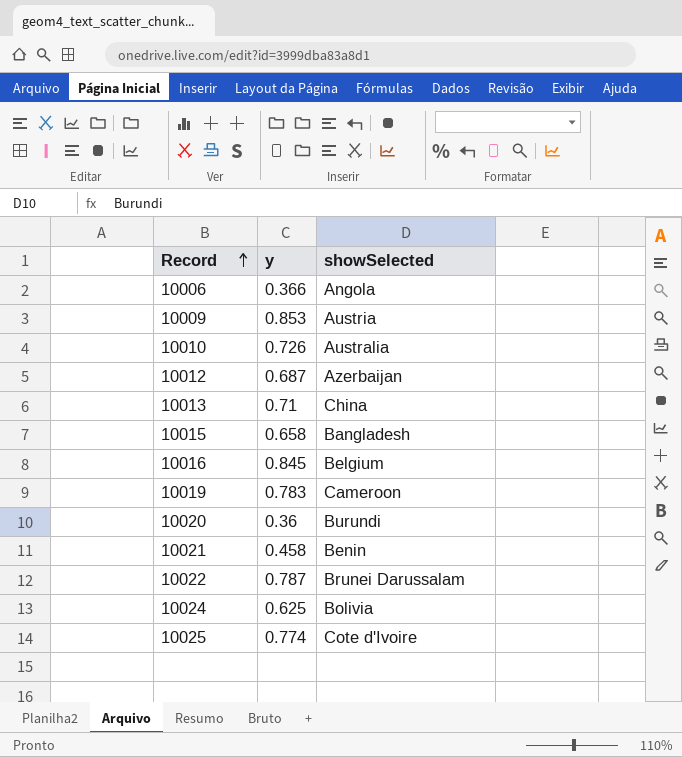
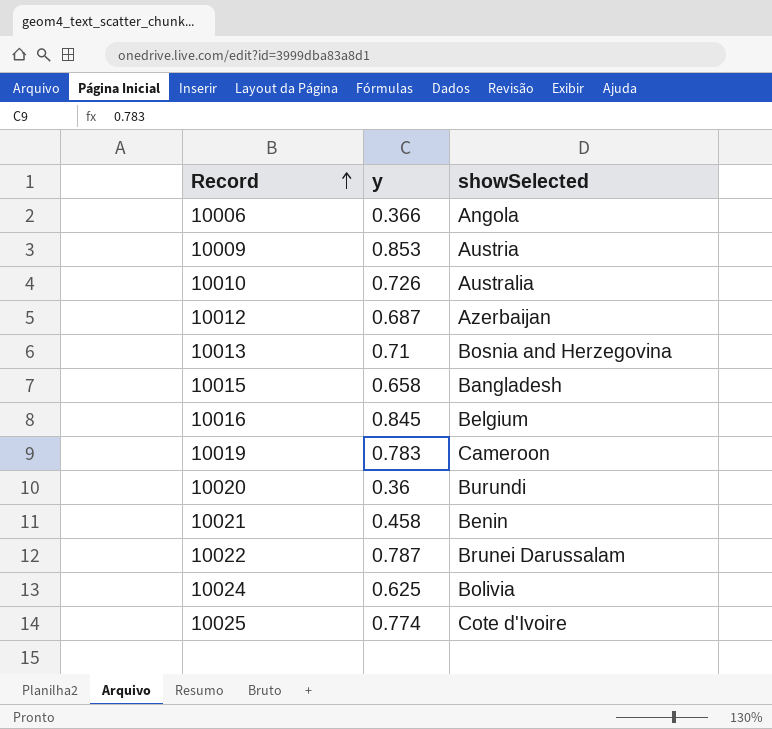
10013 | showSelected: China -> Bosnia and Herzegovina

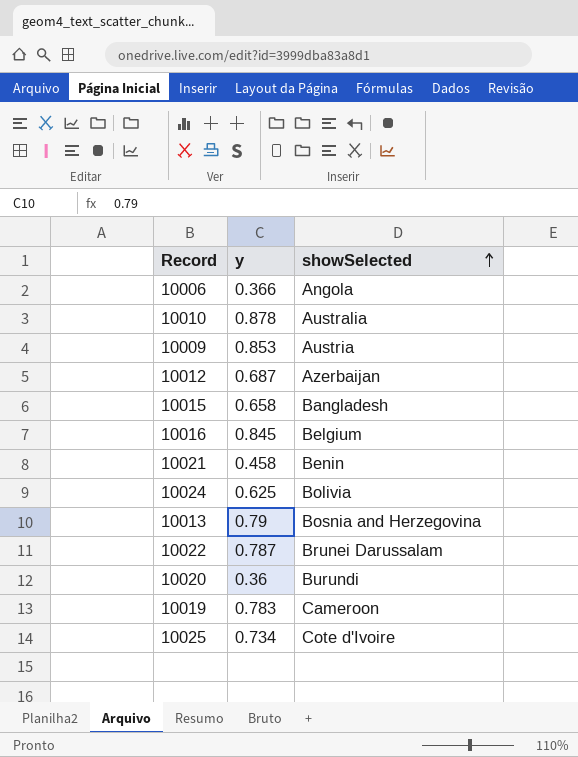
row order: Record ascending -> showSelected ascending
10010 | y: 0.726 -> 0.878
10013 | y: 0.71 -> 0.79
10025 | y: 0.774 -> 0.734

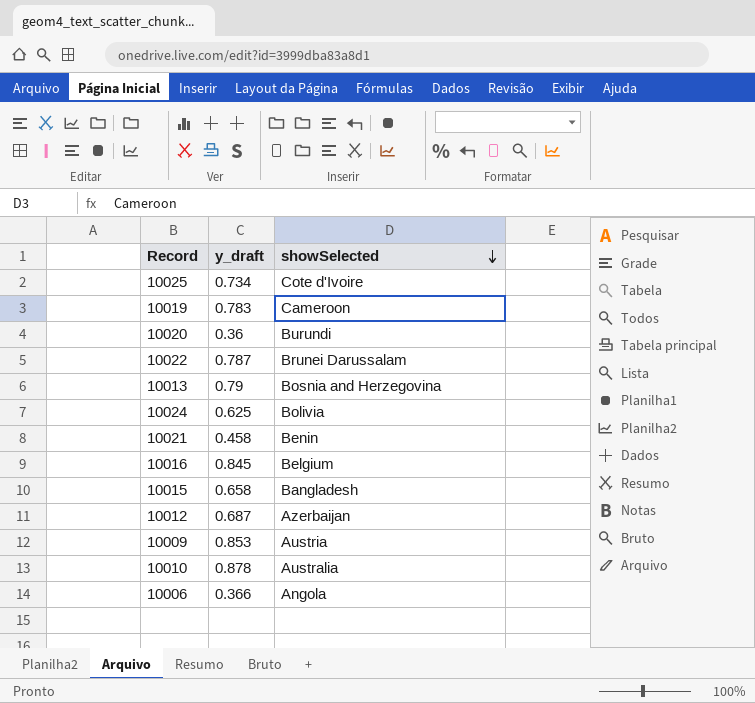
row order: showSelected ascending -> showSelected descending
column name: y -> y_draft

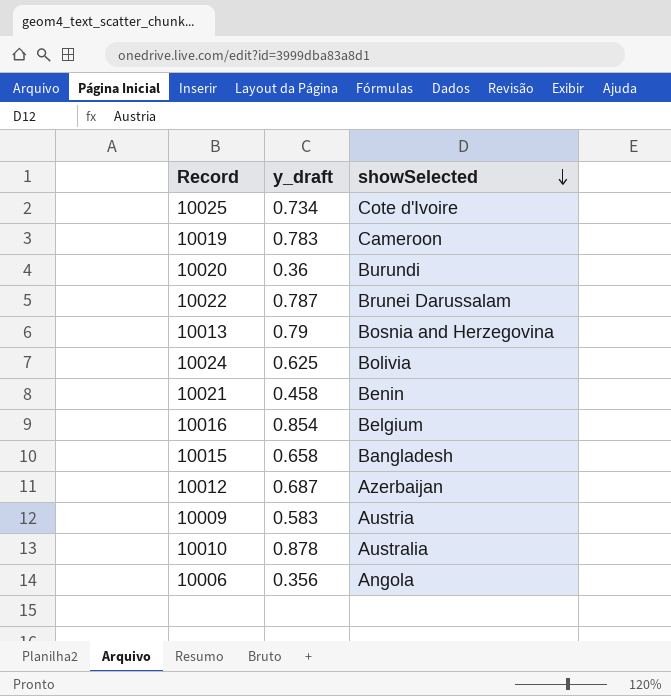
10016 | y_draft: 0.845 -> 0.854
10009 | y_draft: 0.853 -> 0.583
10006 | y_draft: 0.366 -> 0.356

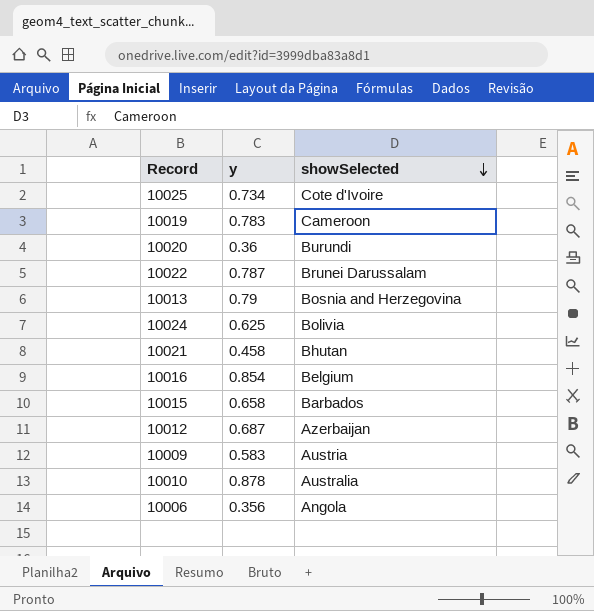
column name: y_draft -> y
10021 | showSelected: Benin -> Bhutan
10015 | showSelected: Bangladesh -> Barbados

